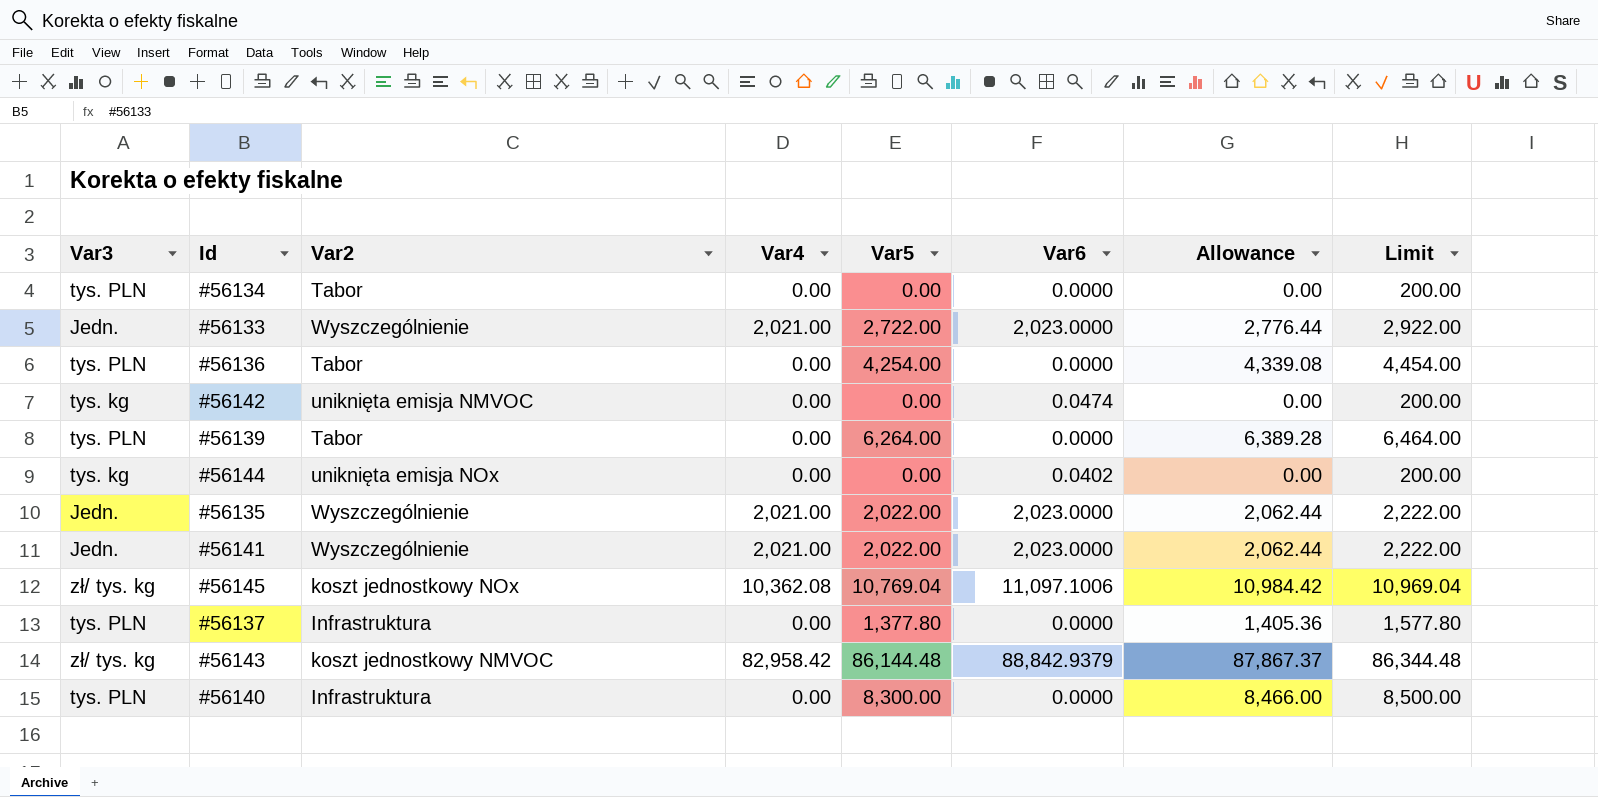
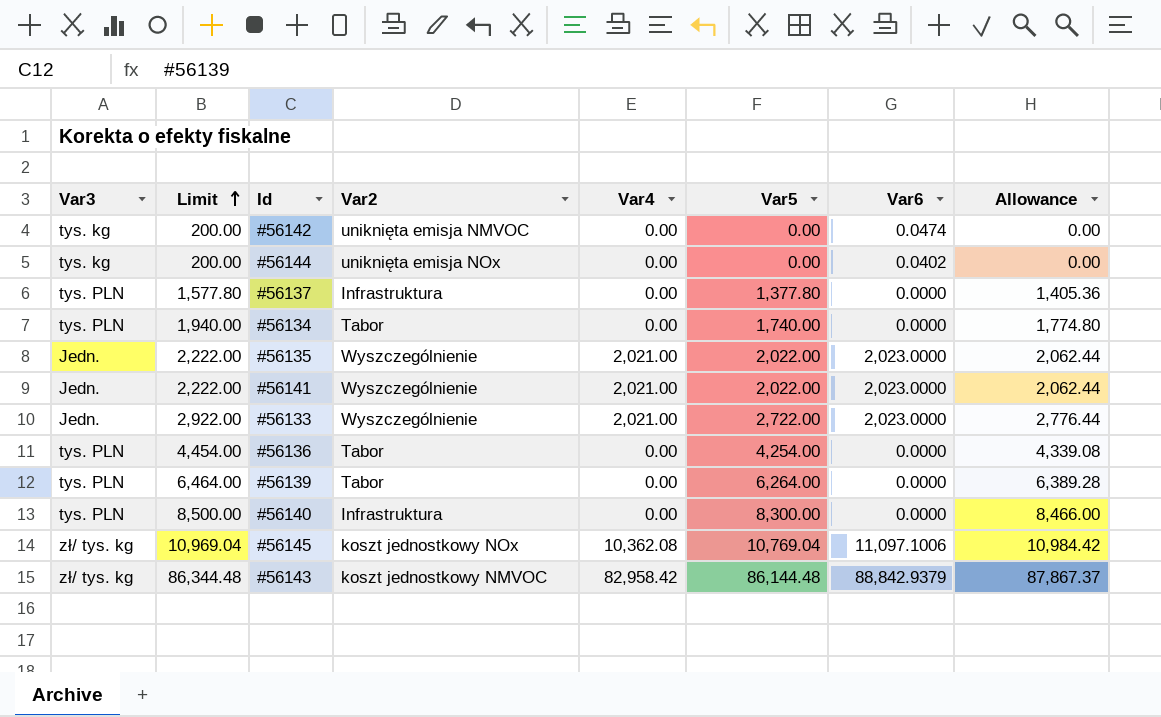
row order: none -> Limit ascending
column Limit | position: 8 -> 2
#56134 | Limit: 200.00 -> 1,940.00
#56134 | Var5: 0.00 -> 1,740.00
#56134 | Allowance: 0.00 -> 1,774.80

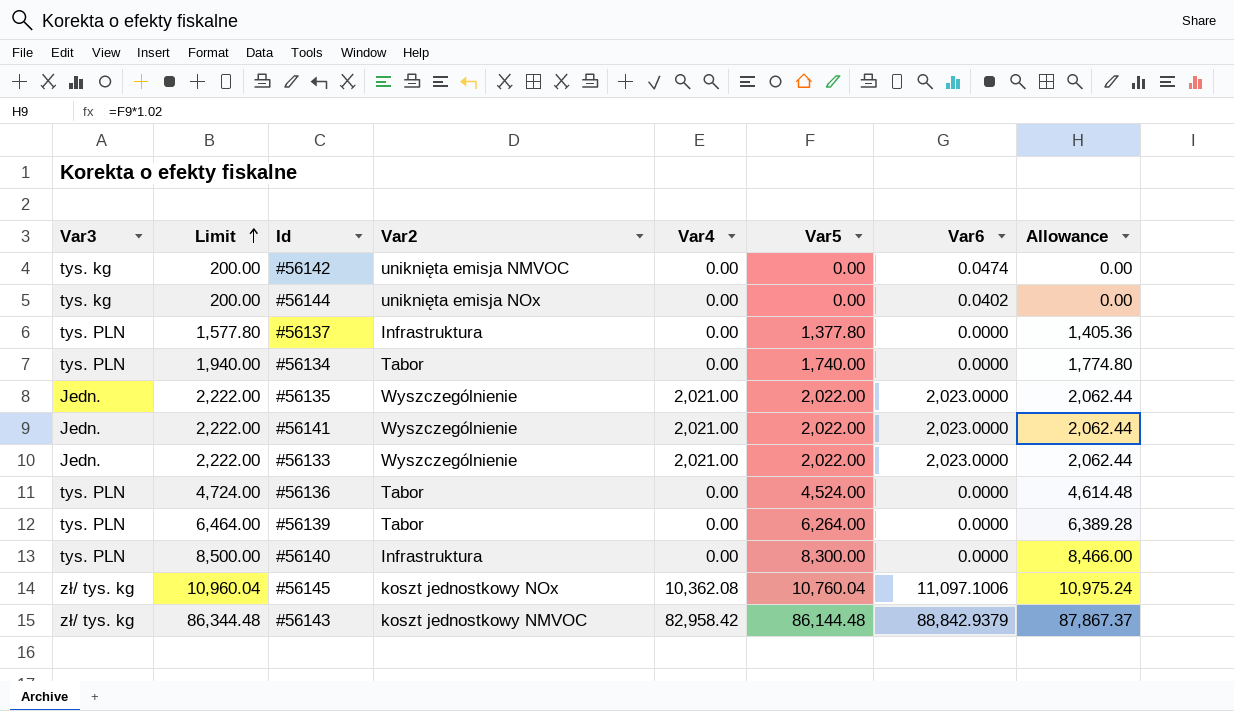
#56133 | Limit: 2,922.00 -> 2,222.00
#56133 | Var5: 2,722.00 -> 2,022.00
#56133 | Allowance: 2,776.44 -> 2,062.44
#56136 | Limit: 4,454.00 -> 4,724.00
#56136 | Var5: 4,254.00 -> 4,524.00
#56136 | Allowance: 4,339.08 -> 4,614.48
#56145 | Limit: 10,969.04 -> 10,960.04
#56145 | Var5: 10,769.04 -> 10,760.04
#56145 | Allowance: 10,984.42 -> 10,975.24

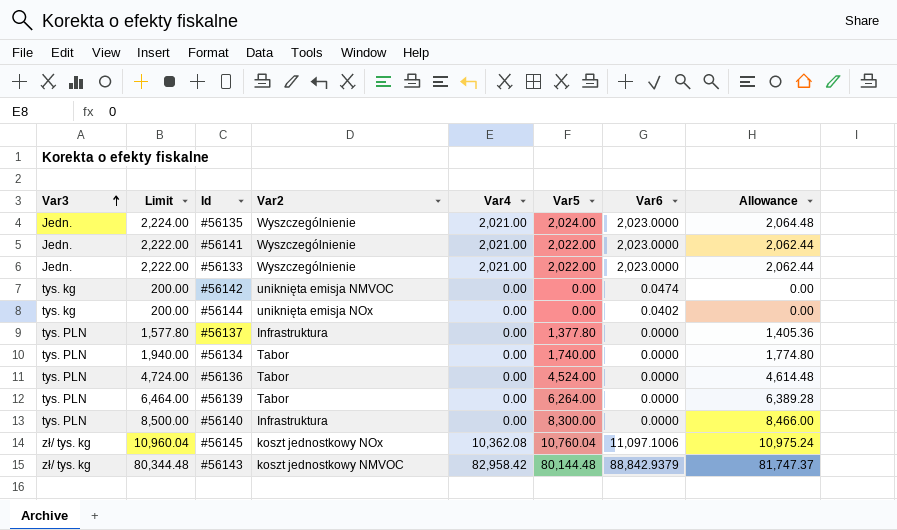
row order: Limit ascending -> Var3 ascending
#56135 | Limit: 2,222.00 -> 2,224.00
#56135 | Var5: 2,022.00 -> 2,024.00
#56135 | Allowance: 2,062.44 -> 2,064.48
#56143 | Limit: 86,344.48 -> 80,344.48
#56143 | Var5: 86,144.48 -> 80,144.48
#56143 | Allowance: 87,867.37 -> 81,747.37

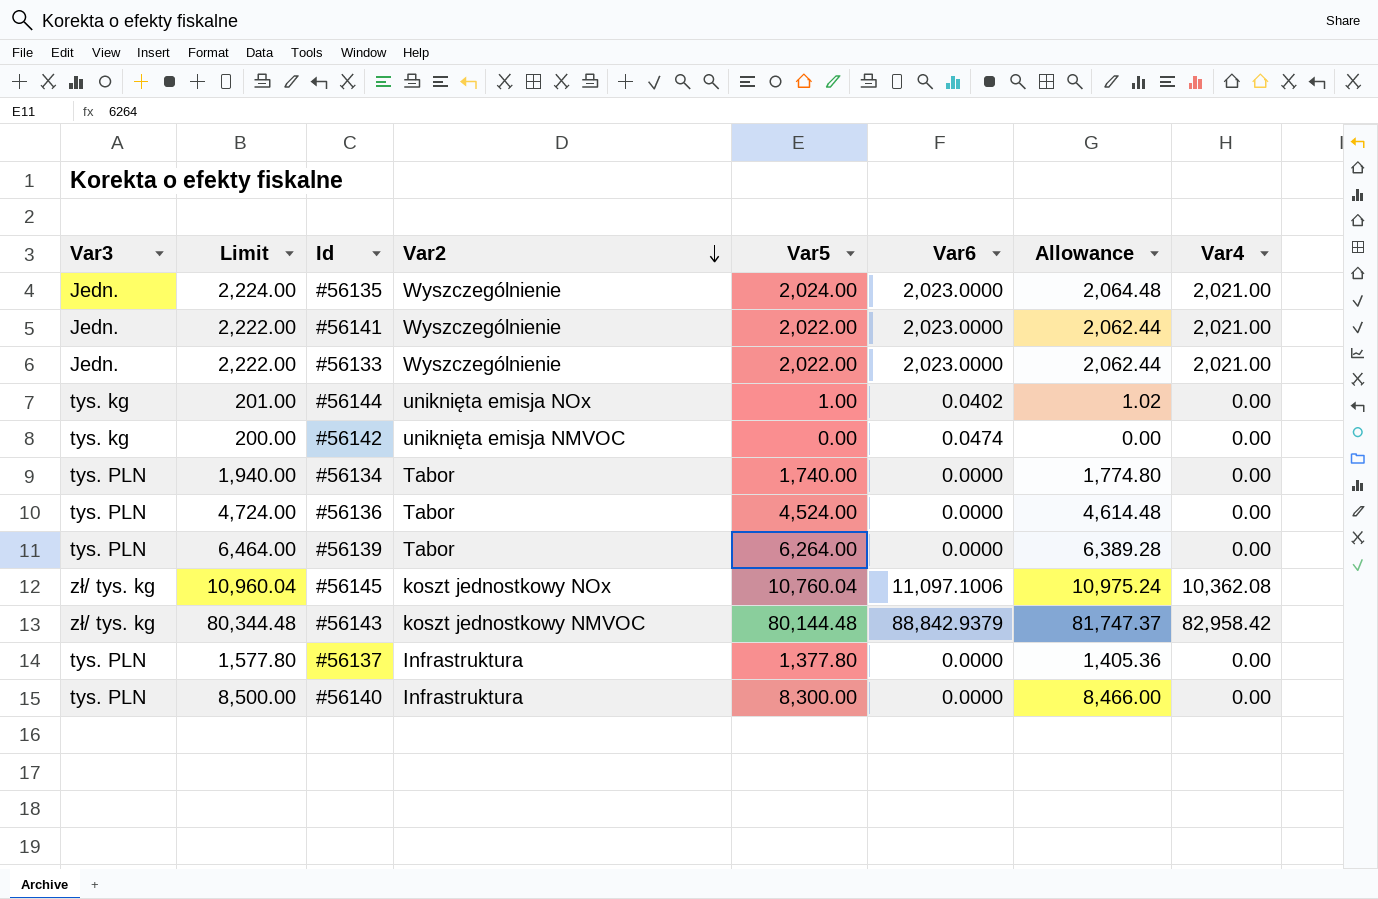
row order: Var3 ascending -> Var2 descending
column Var4 | position: 5 -> 8
#56144 | Limit: 200.00 -> 201.00
#56144 | Var5: 0.00 -> 1.00
#56144 | Allowance: 0.00 -> 1.02

